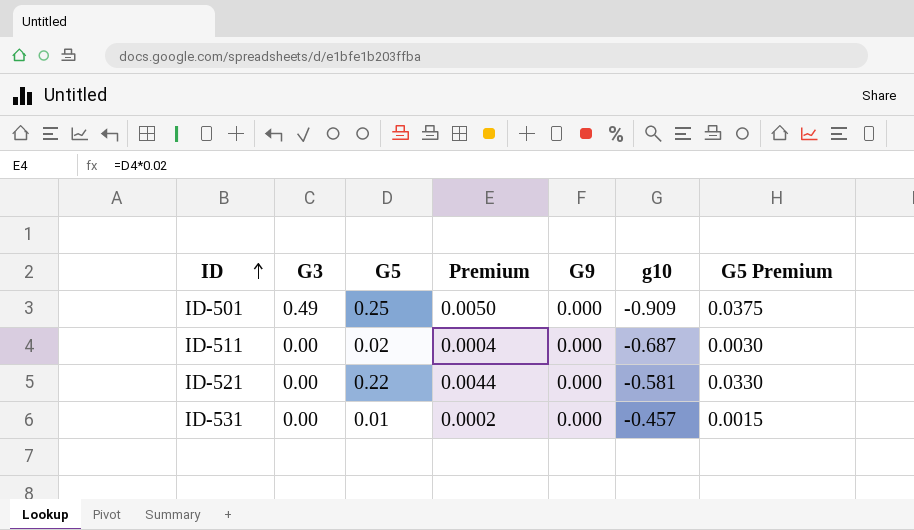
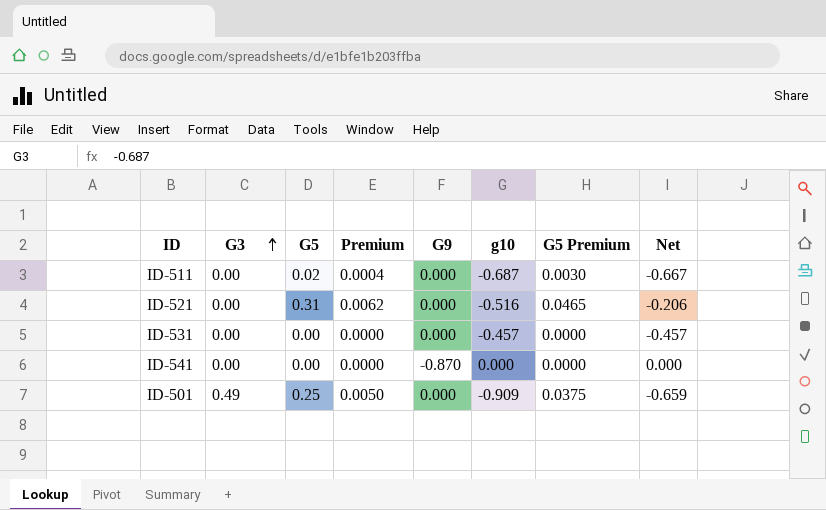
row order: ID ascending -> G3 ascending
column Net | formula: none -> [G5] + [g10]
ID-521 | G5: 0.22 -> 0.31
ID-521 | Premium: 0.0044 -> 0.0062
ID-521 | g10: -0.581 -> -0.516
ID-521 | G5 Premium: 0.0330 -> 0.0465
ID-531 | G5: 0.01 -> 0.00
ID-531 | Premium: 0.0002 -> 0.0000
ID-531 | G5 Premium: 0.0015 -> 0.0000
row ID-541: none -> 0.00 | 0.00 | 0.0000 | -0.870 | 0.000 | 0.0000 | 0.000

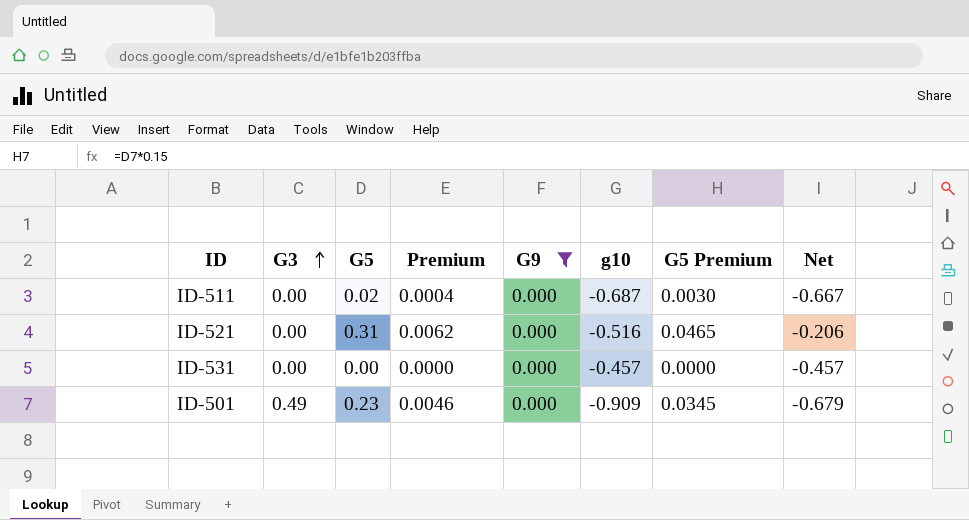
filter: none -> G9 = 0.000
ID-501 | G5: 0.25 -> 0.23
ID-501 | Premium: 0.0050 -> 0.0046
ID-501 | G5 Premium: 0.0375 -> 0.0345
ID-501 | Net: -0.659 -> -0.679

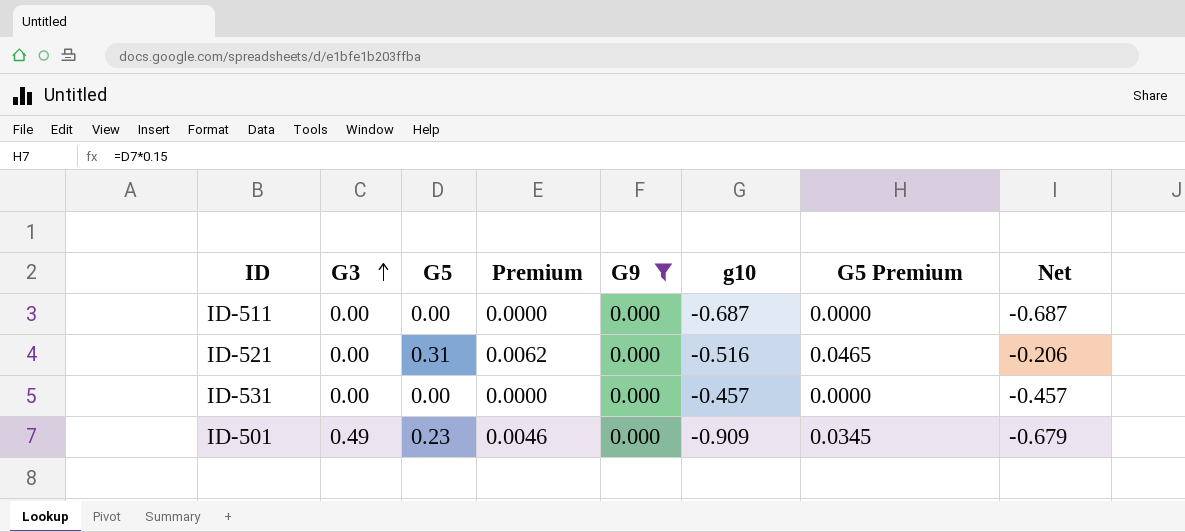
ID-511 | G5: 0.02 -> 0.00
ID-511 | Premium: 0.0004 -> 0.0000
ID-511 | G5 Premium: 0.0030 -> 0.0000
ID-511 | Net: -0.667 -> -0.687

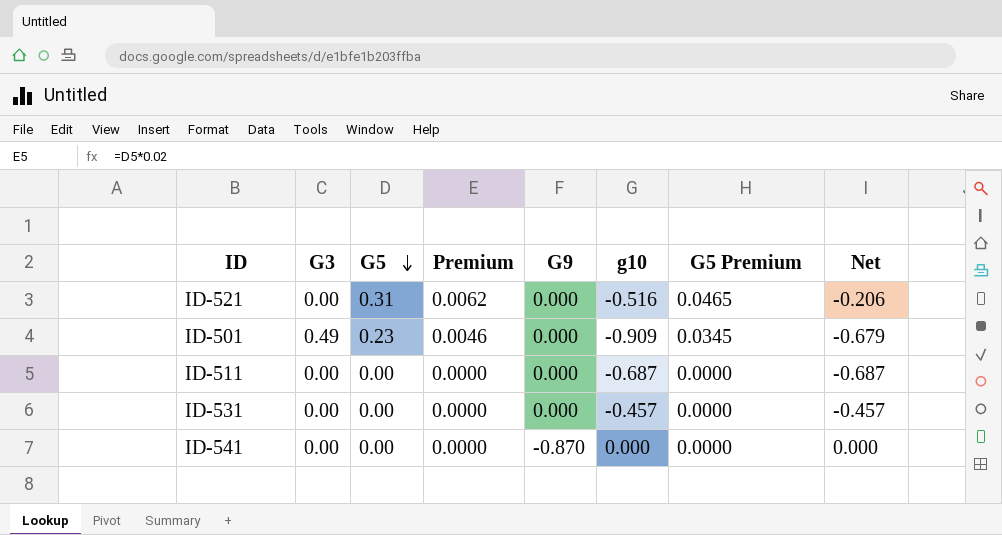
filter: G9 = 0.000 -> none
row order: G3 ascending -> G5 descending

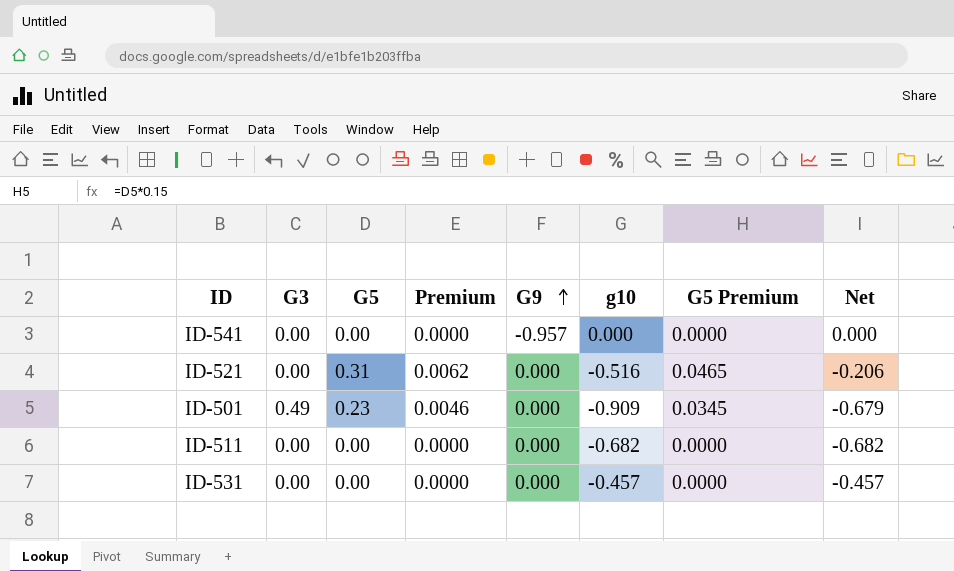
row order: G5 descending -> G9 ascending
ID-541 | G9: -0.870 -> -0.957
ID-511 | g10: -0.687 -> -0.682
ID-511 | Net: -0.687 -> -0.682

